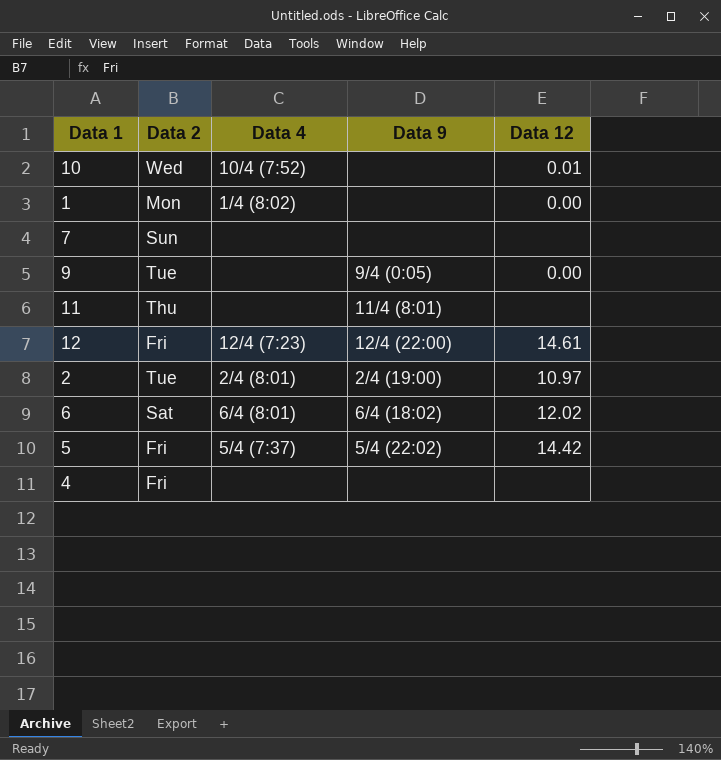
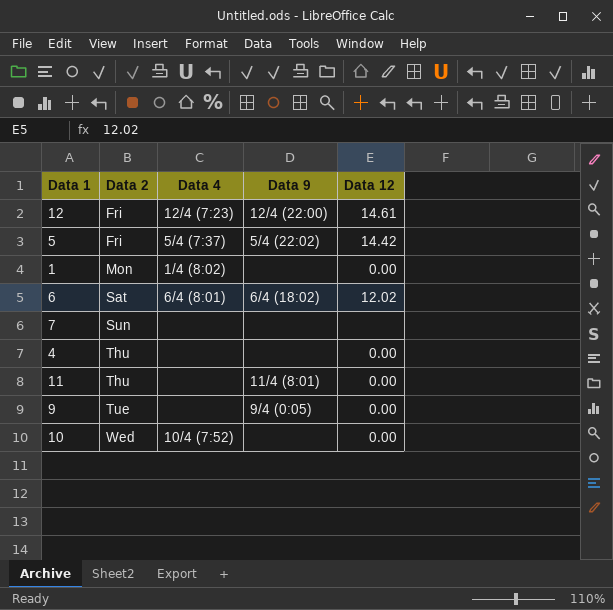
row order: none -> Data 2 ascending
row 2: Tue | 2/4 (8:01) | 2/4 (19:00) | 10.97 -> none
4 | Data 2: Fri -> Thu
4 | Data 12: none -> 0.00
11 | Data 12: none -> 0.00
10 | Data 12: 0.01 -> 0.00

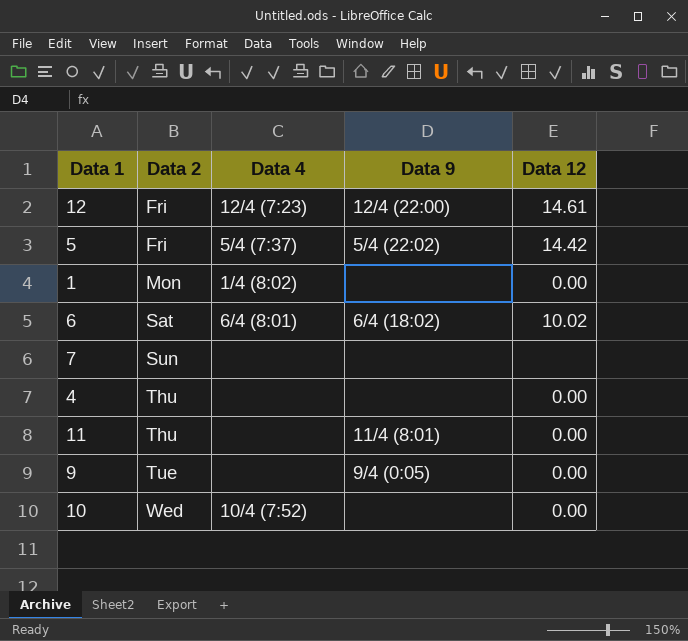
6 | Data 12: 12.02 -> 10.02

